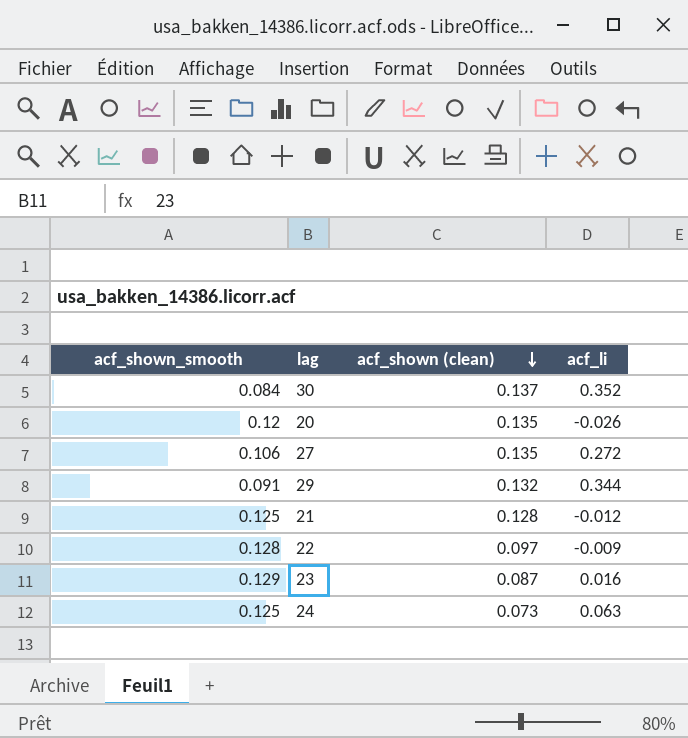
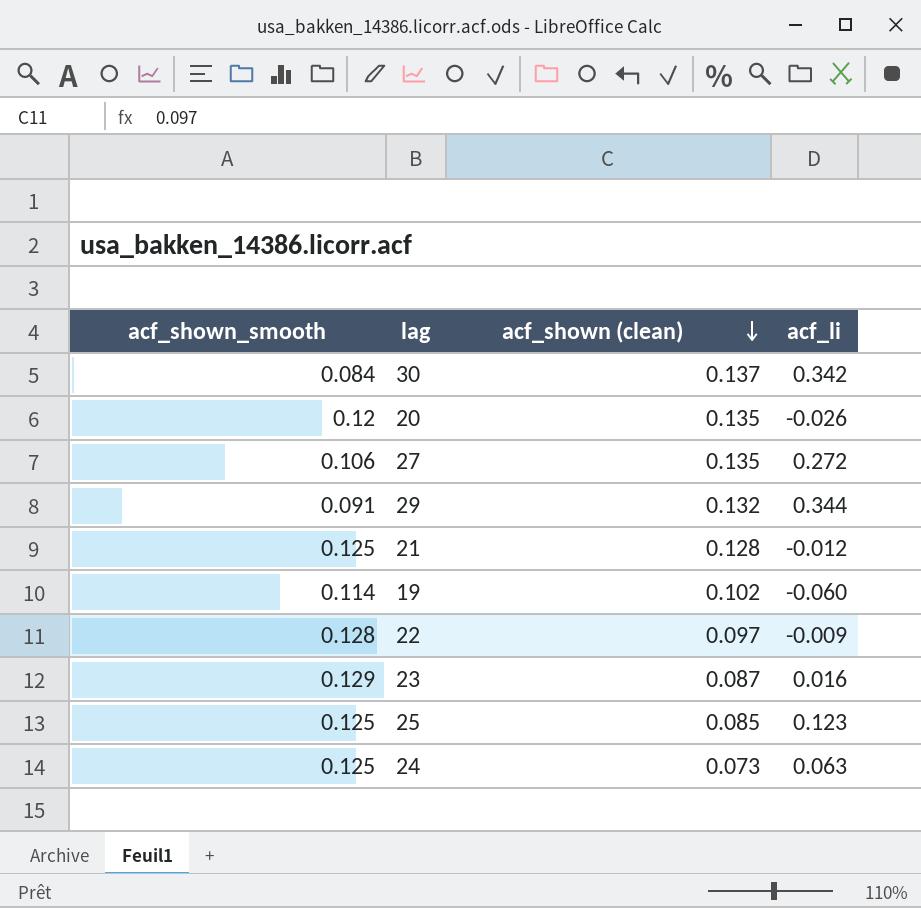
30 | acf_li: 0.352 -> 0.342
row 19: none -> 0.114 | 0.102 | -0.060
row 25: none -> 0.125 | 0.085 | 0.123

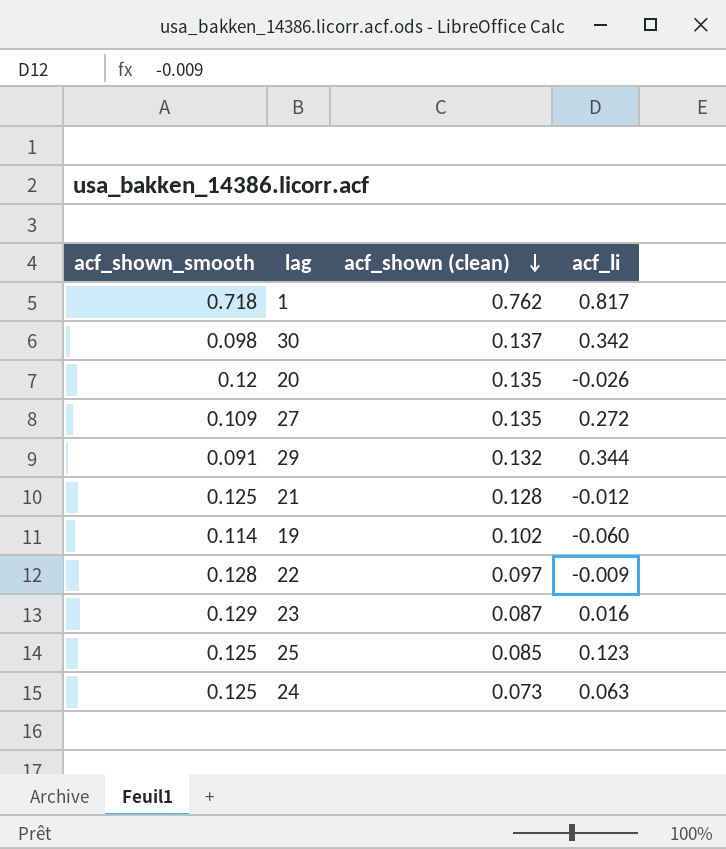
row 1: none -> 0.718 | 0.762 | 0.817
30 | acf_shown_smooth: 0.084 -> 0.098
27 | acf_shown_smooth: 0.106 -> 0.109

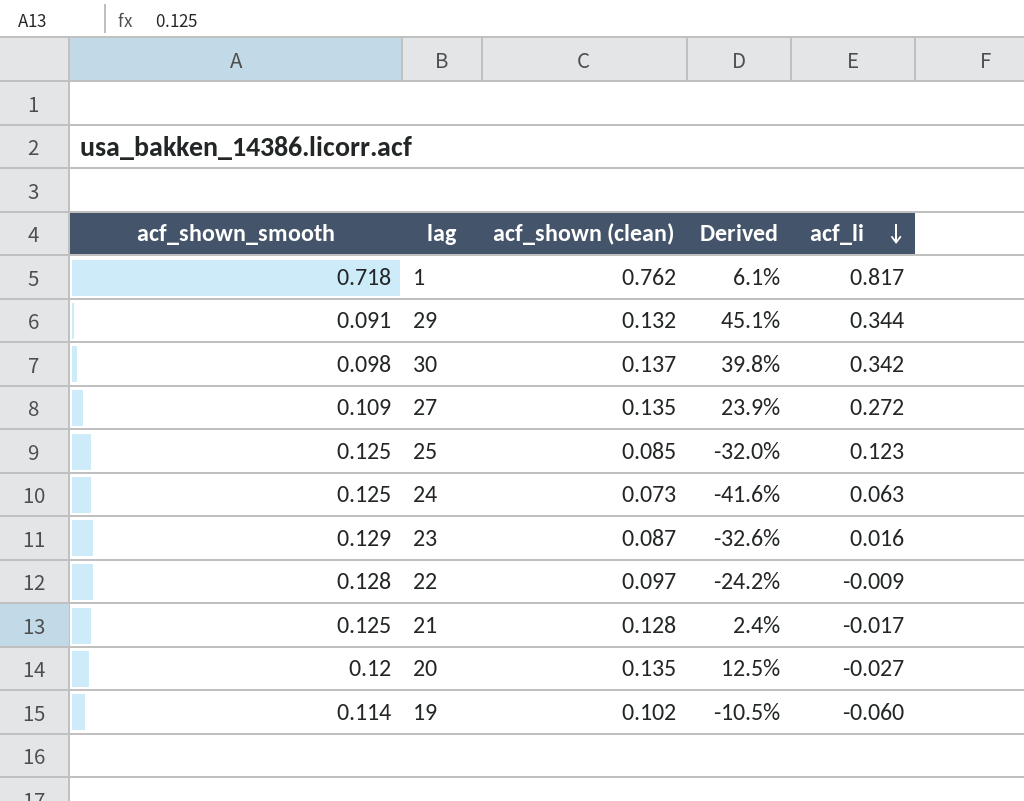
row order: acf_shown (clean) descending -> acf_li descending
column Derived | formula: none -> ([acf_shown (clean)] - [acf_shown_smooth]) / [acf_shown_smooth]
21 | acf_li: -0.012 -> -0.017
20 | acf_li: -0.026 -> -0.027

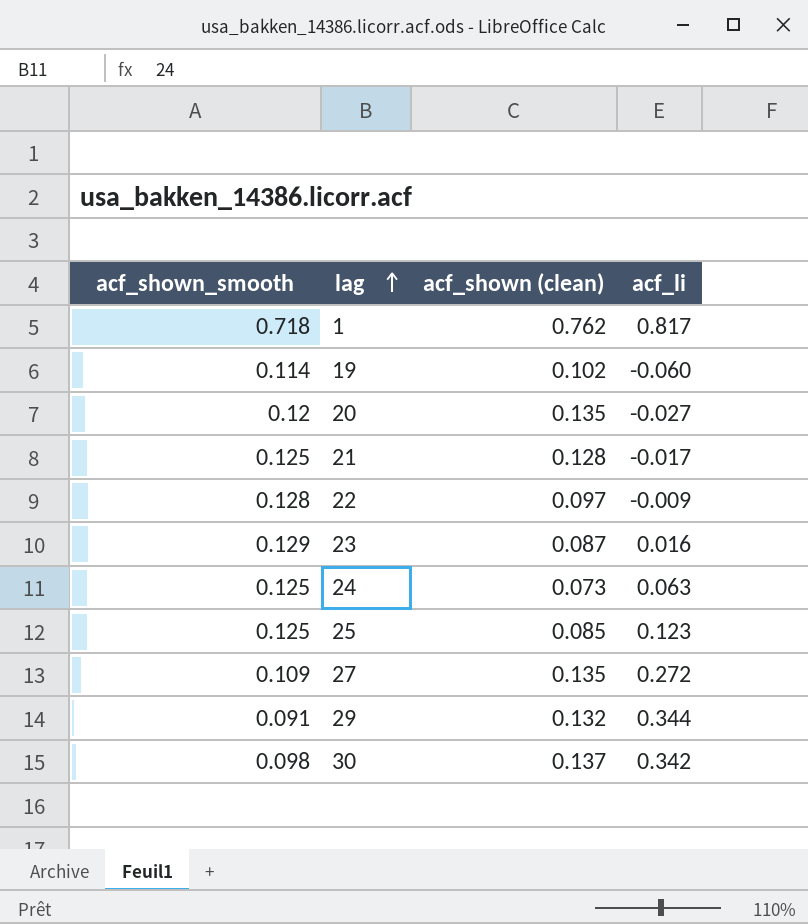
row order: acf_li descending -> lag ascending
column Derived | formula: ([acf_shown (clean)] - [acf_shown_smooth]) / [acf_shown_smooth] -> none

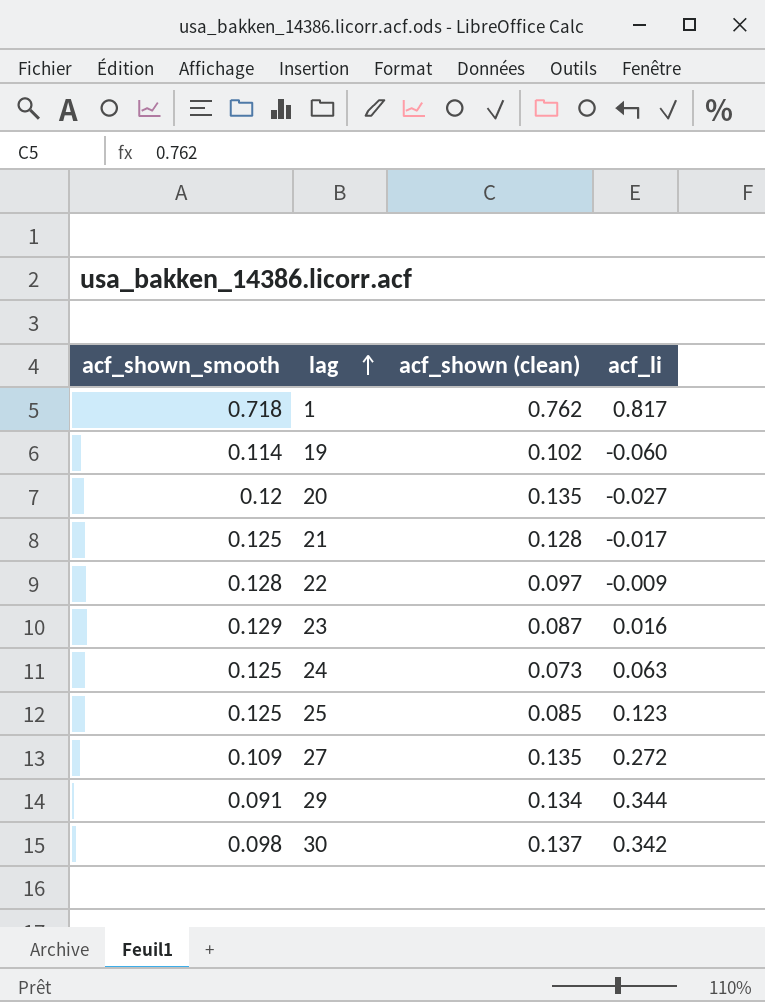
29 | acf_shown (clean): 0.132 -> 0.134

